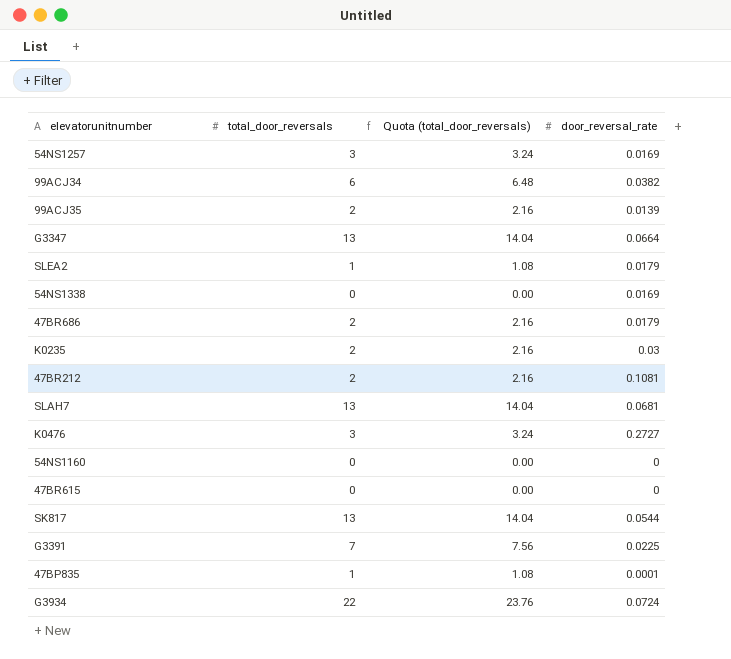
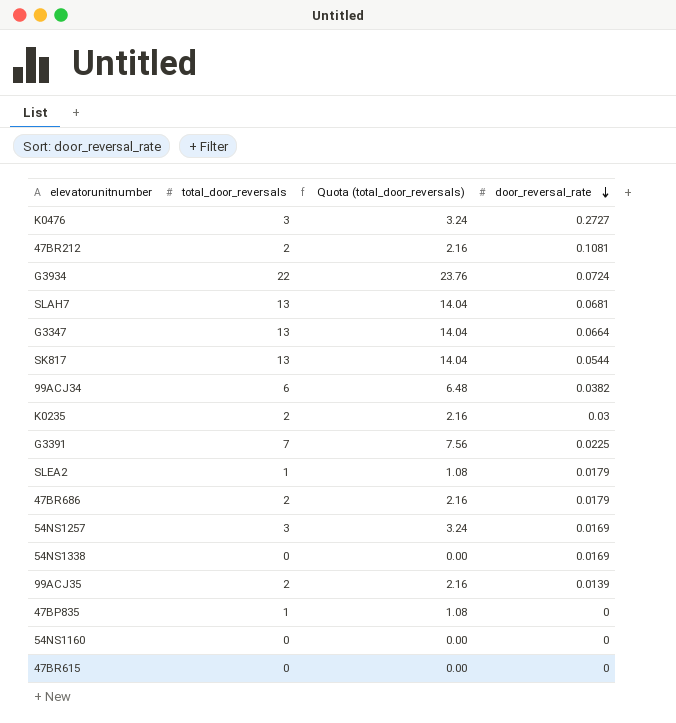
row order: none -> door_reversal_rate descending
47BP835 | door_reversal_rate: 0.0001 -> 0

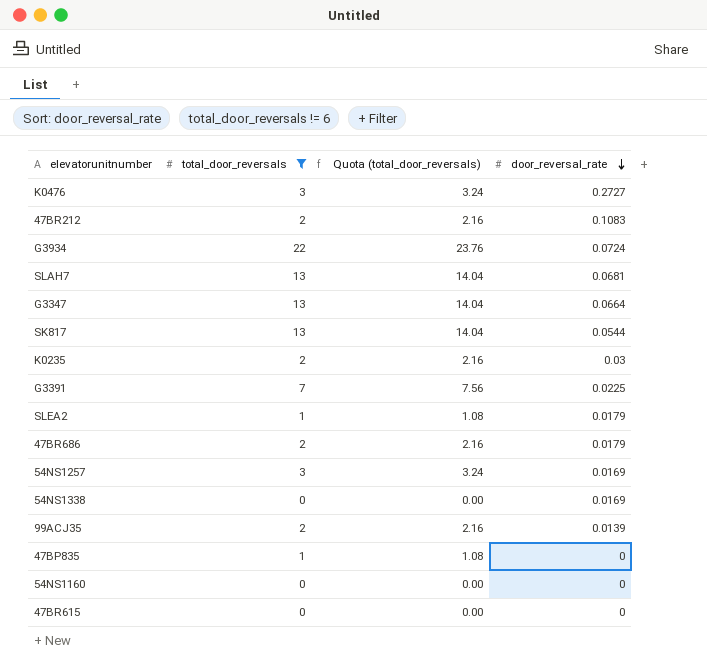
filter: none -> total_door_reversals != 6
47BR212 | door_reversal_rate: 0.1081 -> 0.1083

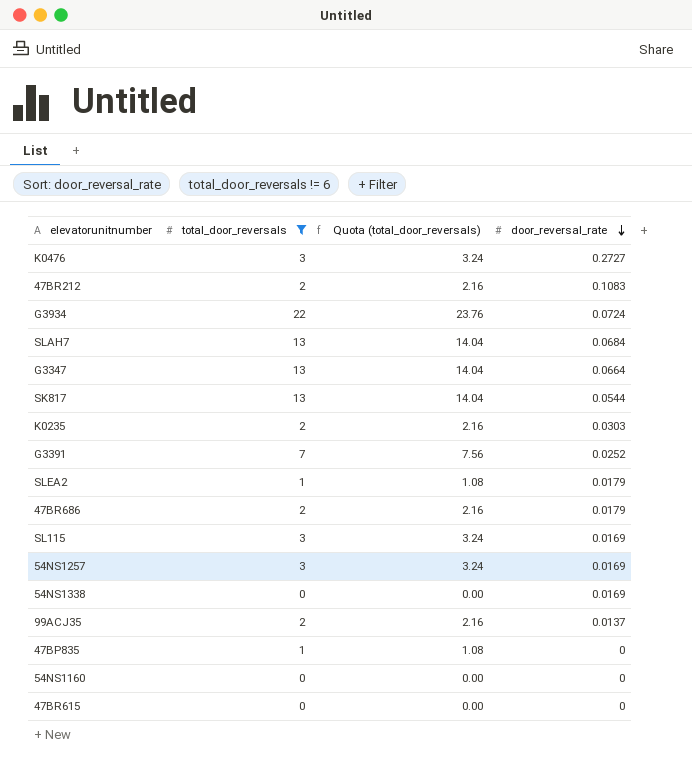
SLAH7 | door_reversal_rate: 0.0681 -> 0.0684
K0235 | door_reversal_rate: 0.03 -> 0.0303
G3391 | door_reversal_rate: 0.0225 -> 0.0252
row SL115: none -> 3 | 3.24 | 0.0169
99ACJ35 | door_reversal_rate: 0.0139 -> 0.0137

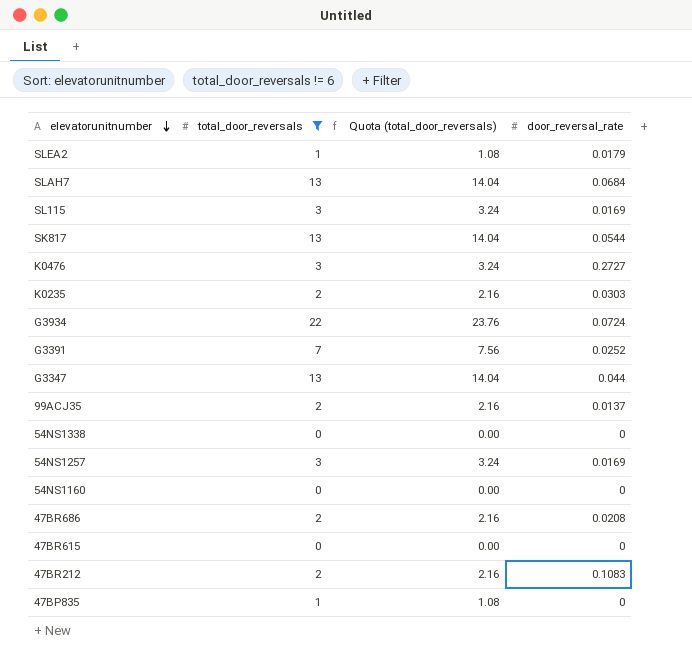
row order: door_reversal_rate descending -> elevatorunitnumber descending
G3347 | door_reversal_rate: 0.0664 -> 0.044
54NS1338 | door_reversal_rate: 0.0169 -> 0
47BR686 | door_reversal_rate: 0.0179 -> 0.0208

